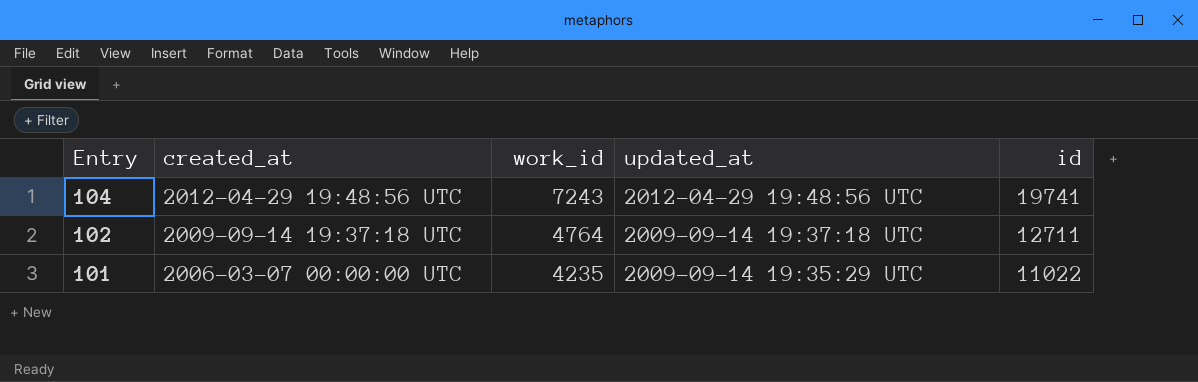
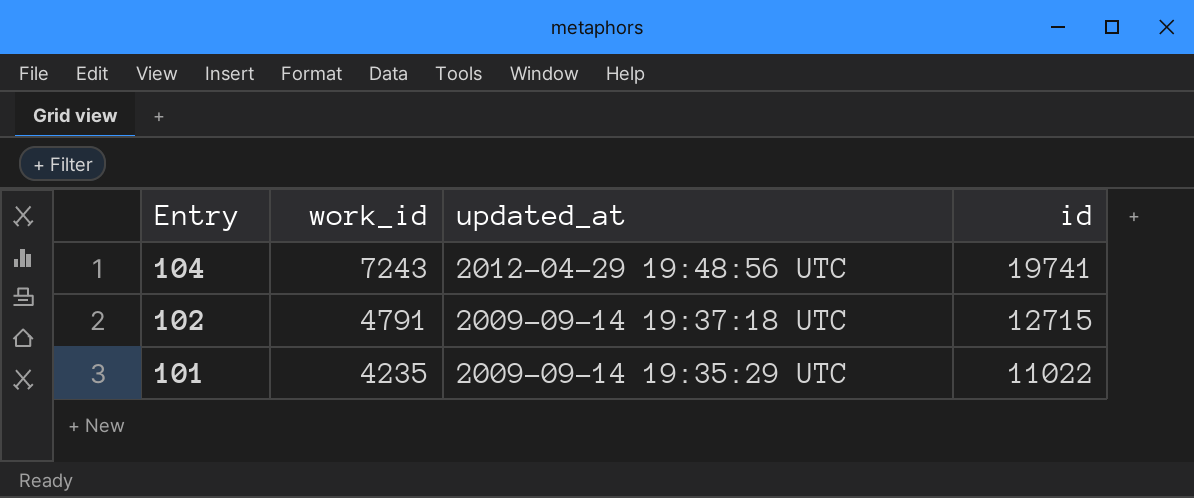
column created_at | position: 2 -> none
102 | work_id: 4764 -> 4791
102 | id: 12711 -> 12715

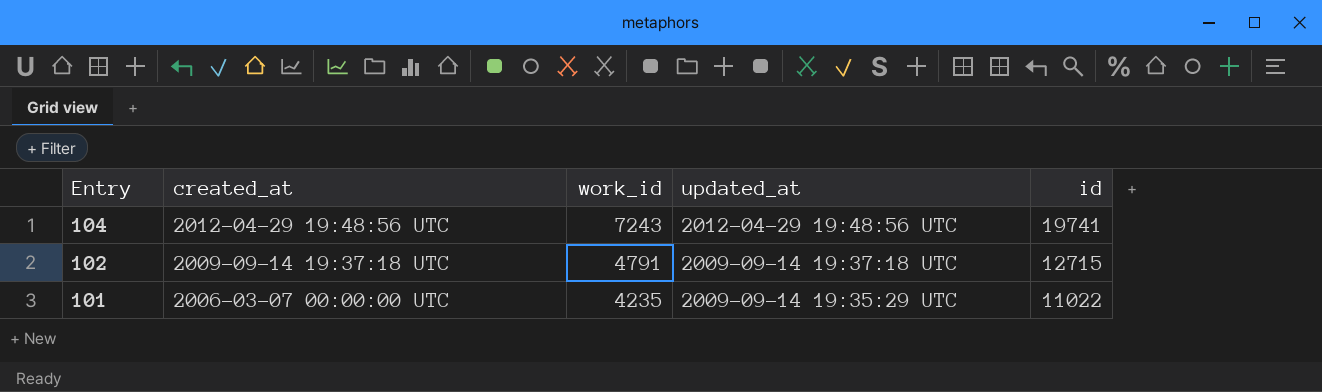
column created_at | position: none -> 2

